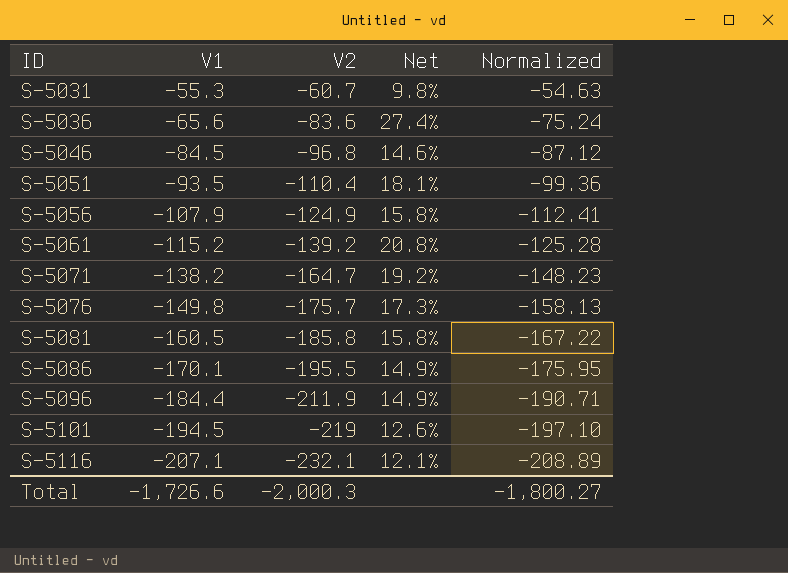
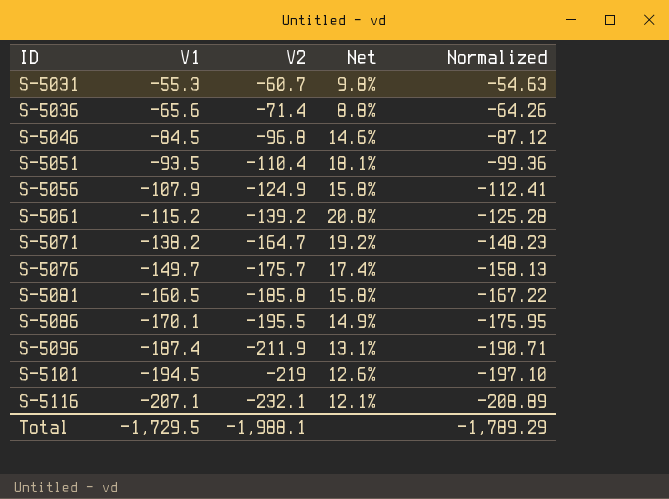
S-5036 | V2: -83.6 -> -71.4
S-5036 | Net: 27.4% -> 8.8%
S-5036 | Normalized: -75.24 -> -64.26
S-5076 | V1: -149.8 -> -149.7
S-5076 | Net: 17.3% -> 17.4%
S-5096 | V1: -184.4 -> -187.4
S-5096 | Net: 14.9% -> 13.1%
Total | V1: -1,726.6 -> -1,729.5
Total | V2: -2,000.3 -> -1,988.1
Total | Normalized: -1,800.27 -> -1,789.29

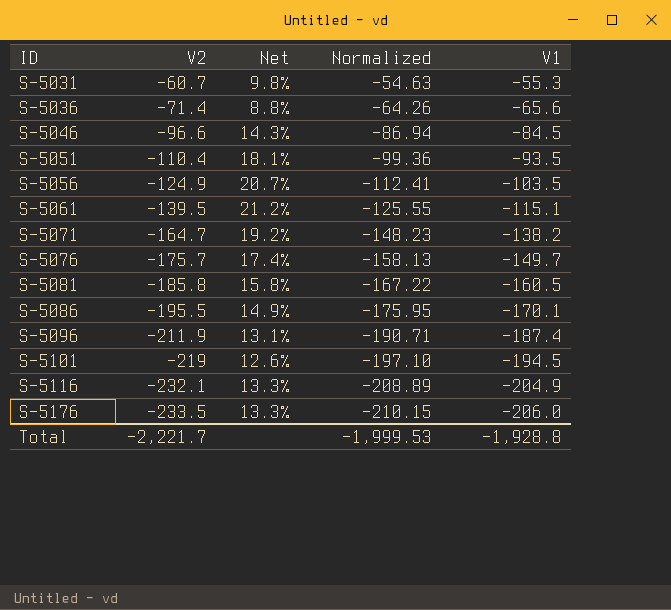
column V1 | position: 2 -> 5
S-5046 | V2: -96.8 -> -96.6
S-5046 | Net: 14.6% -> 14.3%
S-5046 | Normalized: -87.12 -> -86.94
S-5056 | Net: 15.8% -> 20.7%
S-5056 | V1: -107.9 -> -103.5
S-5061 | V2: -139.2 -> -139.5
S-5061 | Net: 20.8% -> 21.2%
S-5061 | Normalized: -125.28 -> -125.55
S-5061 | V1: -115.2 -> -115.1
S-5116 | Net: 12.1% -> 13.3%
S-5116 | V1: -207.1 -> -204.9
row S-5176: none -> -233.5 | 13.3% | -210.15 | -206.0
Total | V2: -1,988.1 -> -2,221.7
Total | Normalized: -1,789.29 -> -1,999.53
Total | V1: -1,729.5 -> -1,928.8

